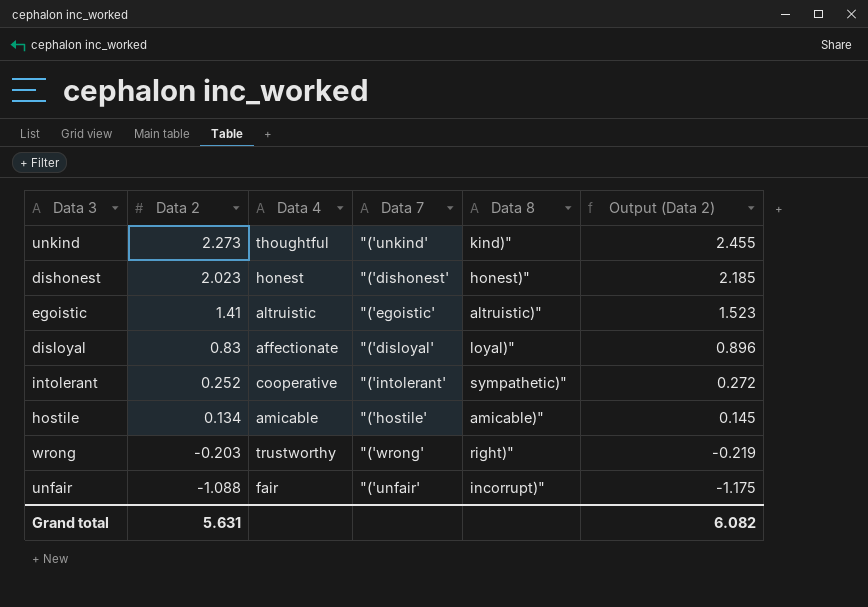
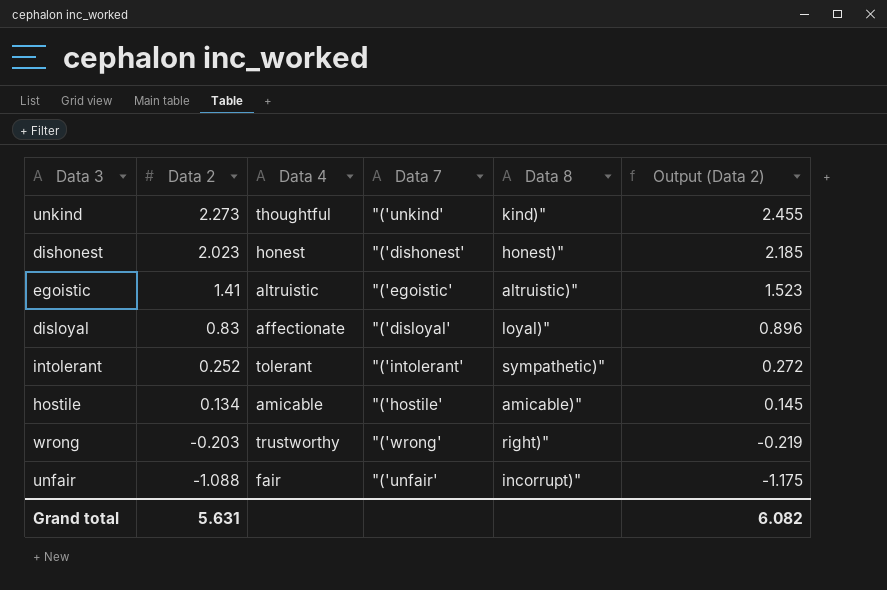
intolerant | Data 4: cooperative -> tolerant

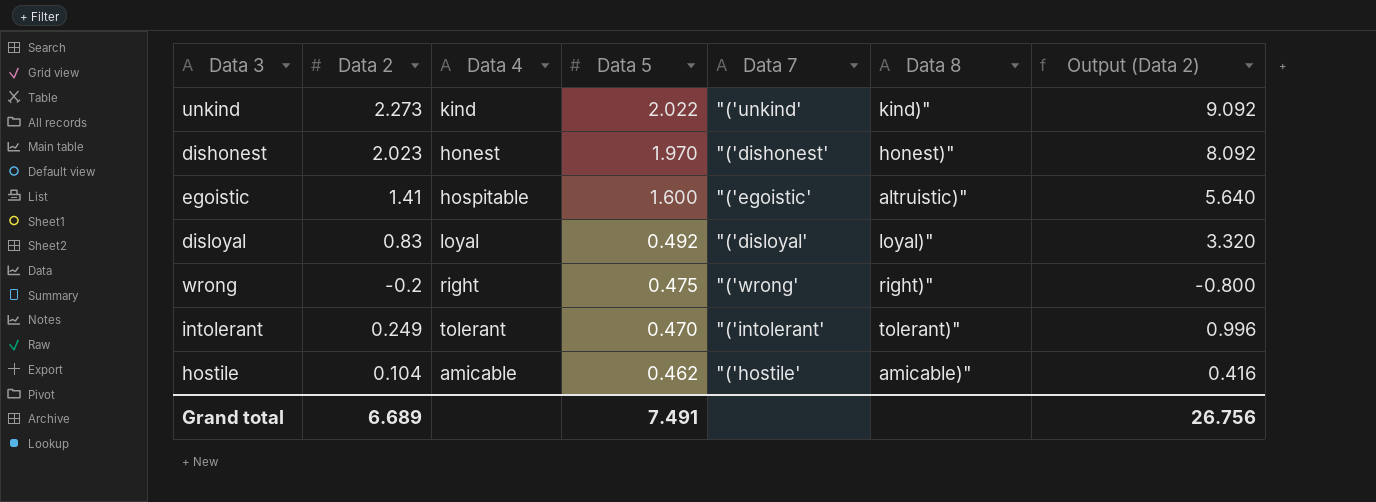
row order: Data 2 descending -> Data 5 descending
column Data 5 | position: none -> 4
column Output (Data 2) | formula: [Data 2] * 1.08 -> [Data 2] * 4
row unfair: -1.088 | fair | "('unfair' | incorrupt)" | -1.175 -> none
unkind | Data 4: thoughtful -> kind
egoistic | Data 4: altruistic -> hospitable
disloyal | Data 4: affectionate -> loyal
wrong | Data 2: -0.203 -> -0.2
wrong | Data 4: trustworthy -> right
intolerant | Data 2: 0.252 -> 0.249
intolerant | Data 8: sympathetic)" -> tolerant)"
hostile | Data 2: 0.134 -> 0.104
Grand total | Data 2: 5.631 -> 6.689
Grand total | Output (Data 2): 6.082 -> 26.756

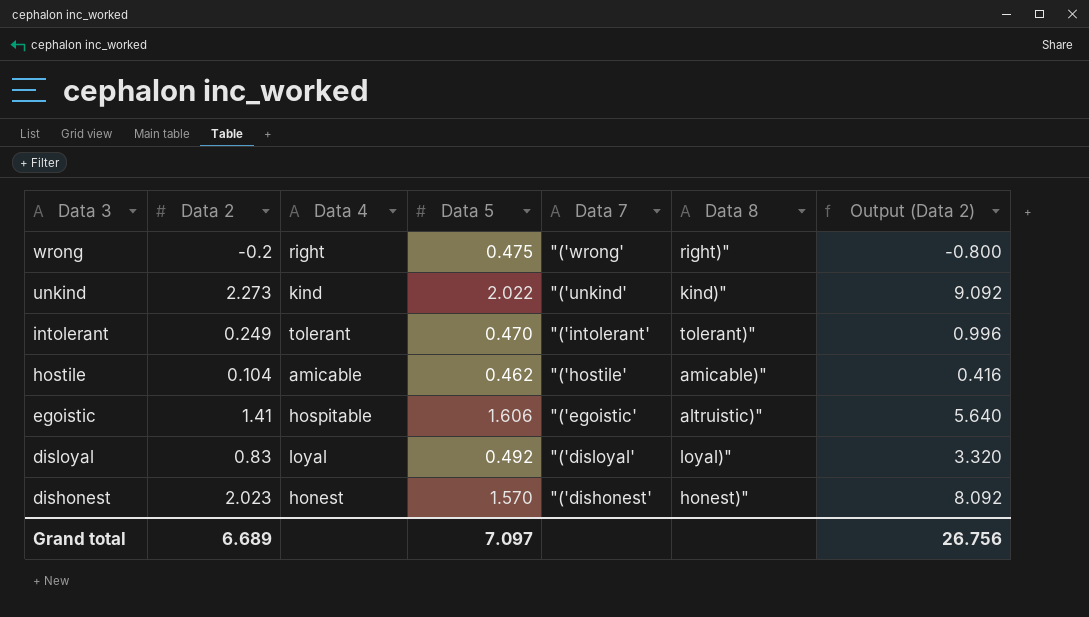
row order: Data 5 descending -> Data 3 descending
egoistic | Data 5: 1.600 -> 1.606
dishonest | Data 5: 1.970 -> 1.570
Grand total | Data 5: 7.491 -> 7.097

